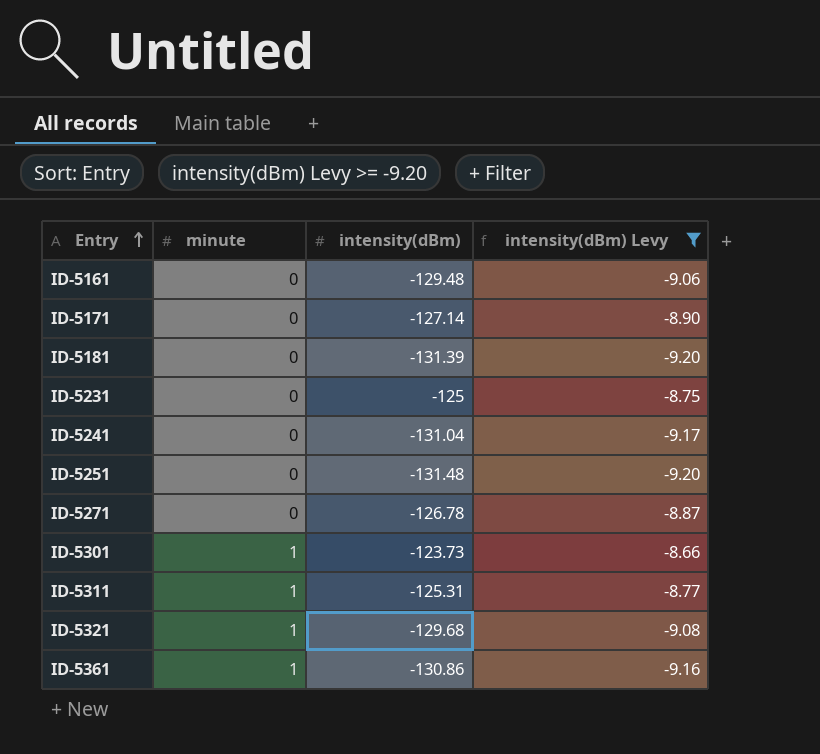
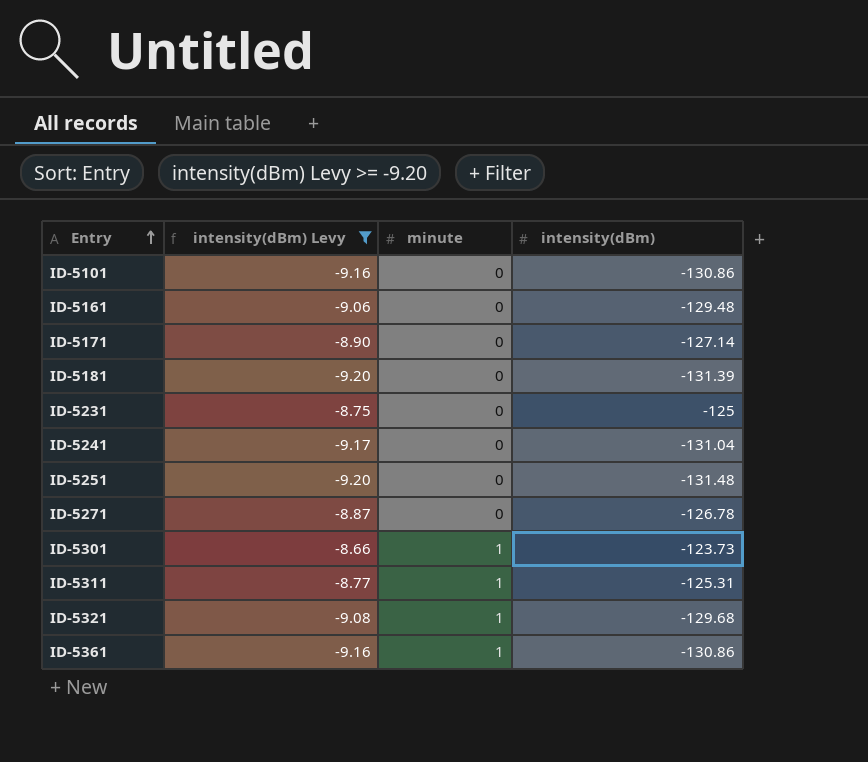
column intensity(dBm) Levy | position: 4 -> 2
row ID-5101: none -> -9.16 | 0 | -130.86

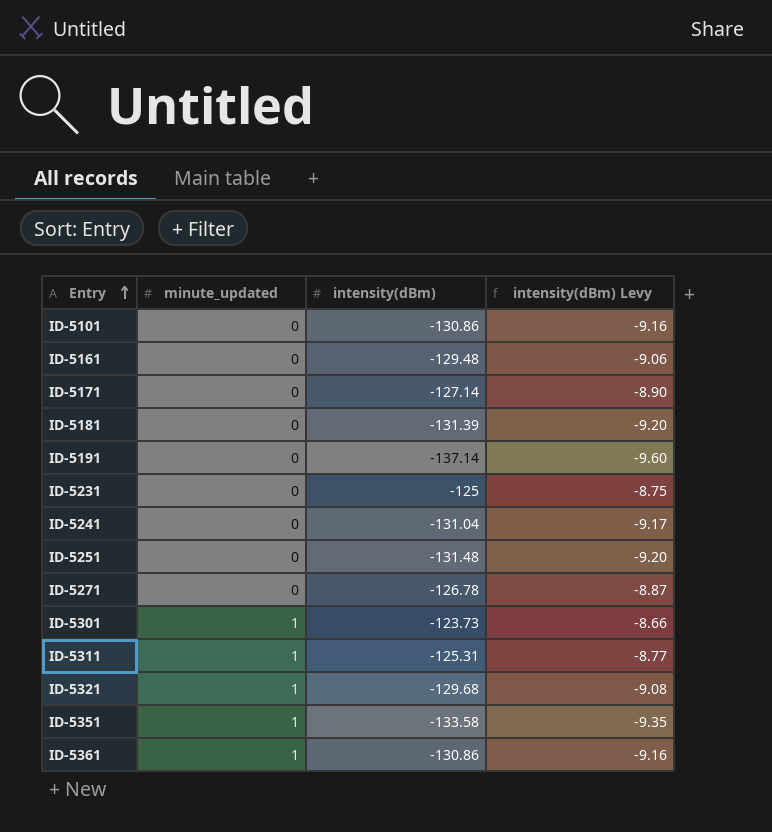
filter: intensity(dBm) Levy >= -9.20 -> none
column name: minute -> minute_updated
column intensity(dBm) Levy | position: 2 -> 4

